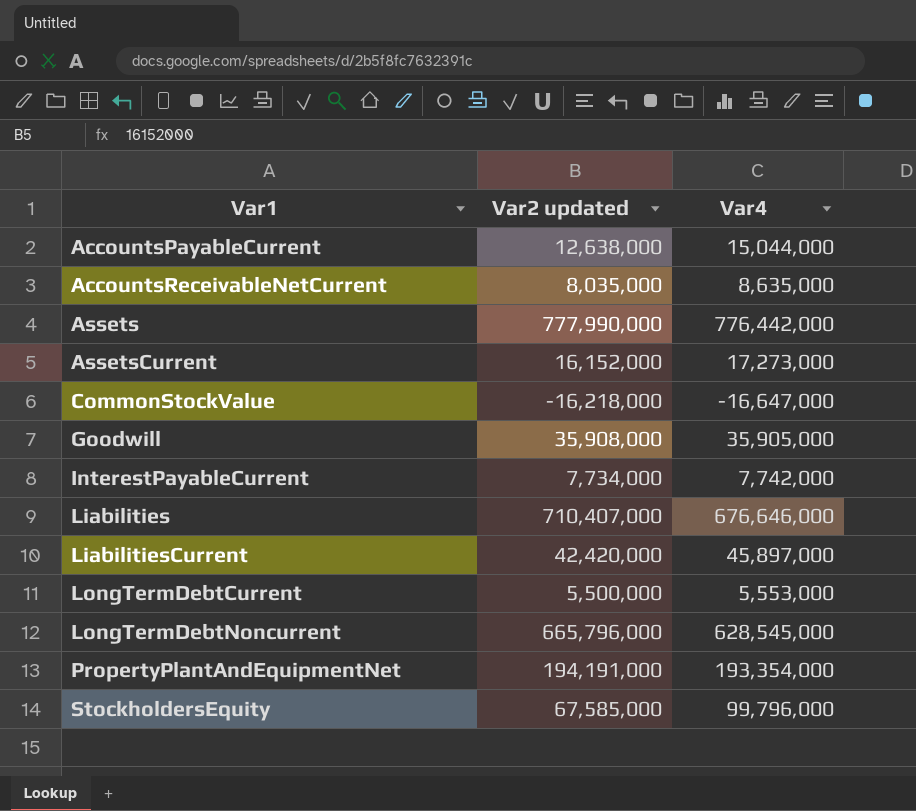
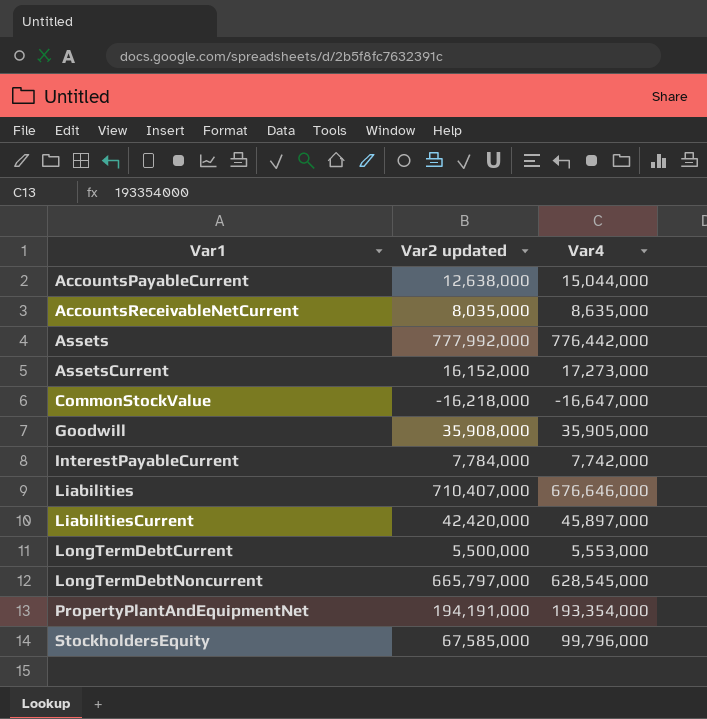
Assets | Var2 updated: 777,990,000 -> 777,992,000
InterestPayableCurrent | Var2 updated: 7,734,000 -> 7,784,000
LongTermDebtNoncurrent | Var2 updated: 665,796,000 -> 665,797,000

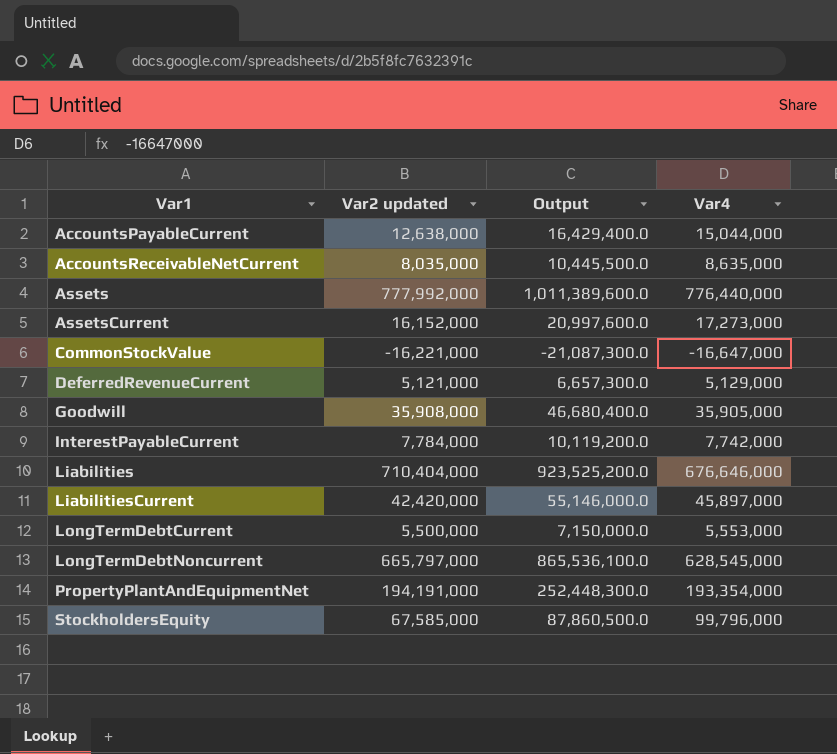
column Output | formula: none -> [Var2 updated] * 1.3
Assets | Var4: 776,442,000 -> 776,440,000
CommonStockValue | Var2 updated: -16,218,000 -> -16,221,000
row DeferredRevenueCurrent: none -> 5,121,000 | 6,657,300.0 | 5,129,000
Liabilities | Var2 updated: 710,407,000 -> 710,404,000

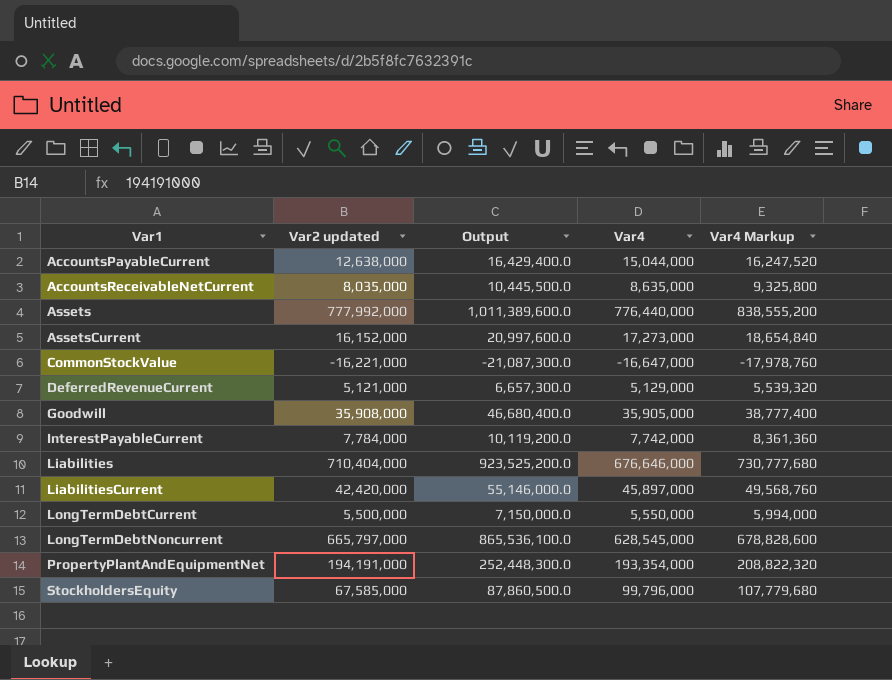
column Var4 Markup | formula: none -> [Var4] * 1.08
LongTermDebtCurrent | Var4: 5,553,000 -> 5,550,000

